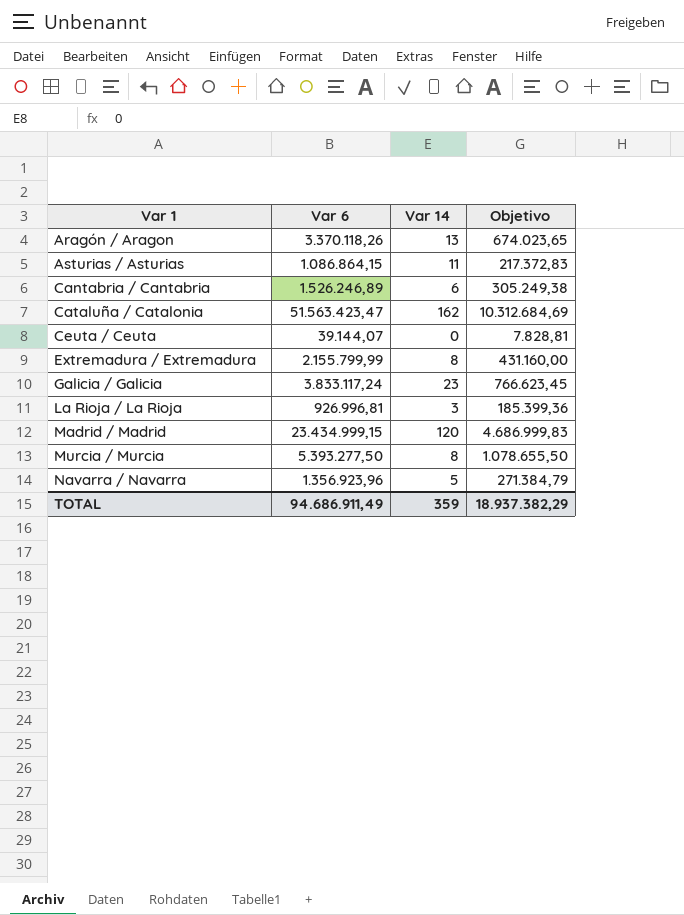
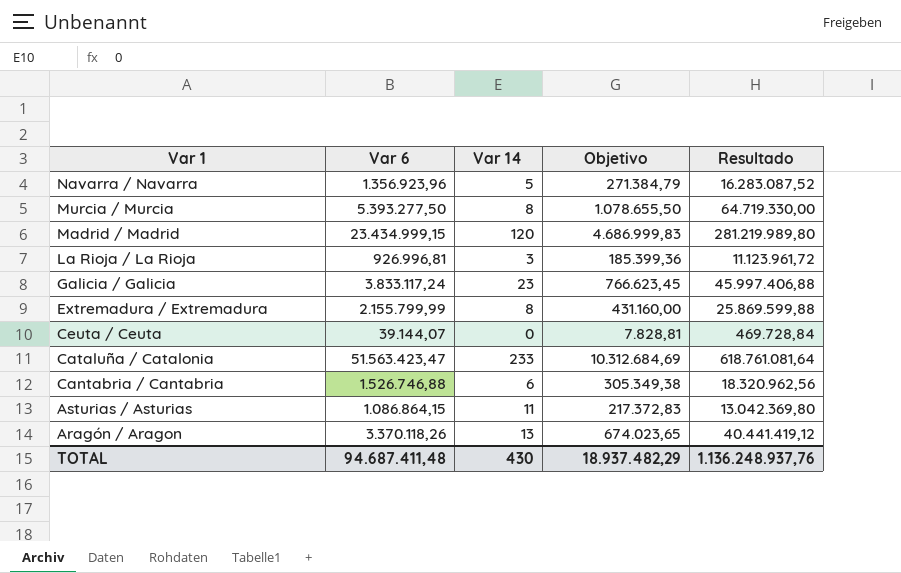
row order: Var 1 ascending -> Var 1 descending
column Resultado | formula: none -> [Var 6] * 12
Cataluña / Catalonia | Var 14: 162 -> 233
Cantabria / Cantabria | Var 6: 1.526.246,89 -> 1.526.746,88
Cantabria / Cantabria | Objetivo: 305.249,38 -> 305.349,38
TOTAL | Var 6: 94.686.911,49 -> 94.687.411,48
TOTAL | Var 14: 359 -> 430
TOTAL | Objetivo: 18.937.382,29 -> 18.937.482,29

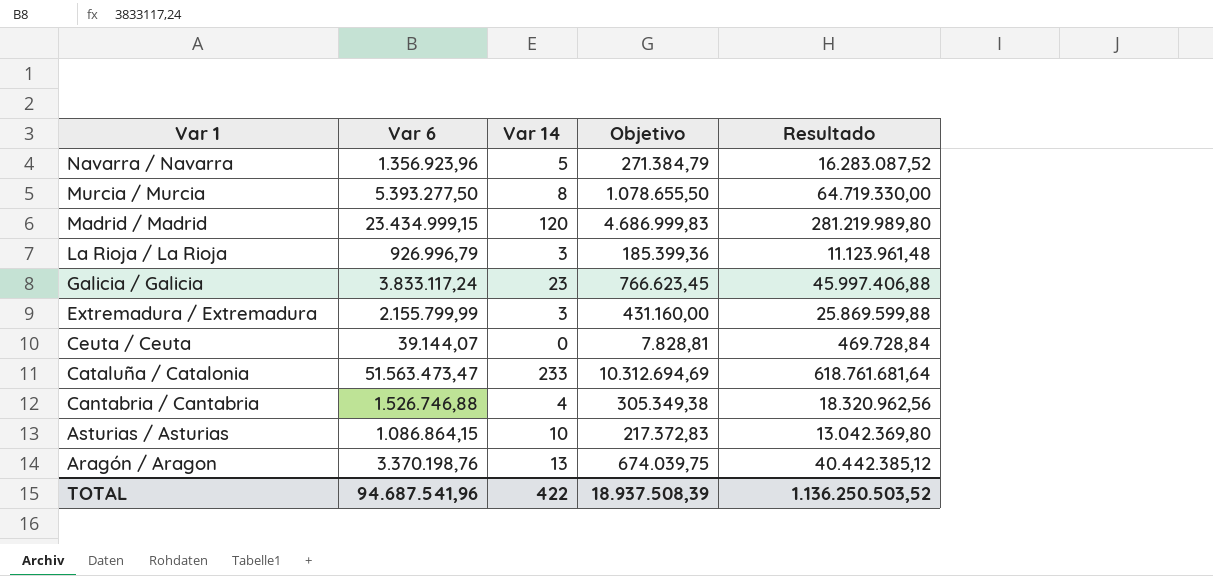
La Rioja / La Rioja | Var 6: 926.996,81 -> 926.996,79
La Rioja / La Rioja | Resultado: 11.123.961,72 -> 11.123.961,48
Extremadura / Extremadura | Var 14: 8 -> 3
Cataluña / Catalonia | Var 6: 51.563.423,47 -> 51.563.473,47
Cataluña / Catalonia | Objetivo: 10.312.684,69 -> 10.312.694,69
Cataluña / Catalonia | Resultado: 618.761.081,64 -> 618.761.681,64
Cantabria / Cantabria | Var 14: 6 -> 4
Asturias / Asturias | Var 14: 11 -> 10
Aragón / Aragon | Var 6: 3.370.118,26 -> 3.370.198,76
Aragón / Aragon | Objetivo: 674.023,65 -> 674.039,75
Aragón / Aragon | Resultado: 40.441.419,12 -> 40.442.385,12
TOTAL | Var 6: 94.687.411,48 -> 94.687.541,96
TOTAL | Var 14: 430 -> 422
TOTAL | Objetivo: 18.937.482,29 -> 18.937.508,39
TOTAL | Resultado: 1.136.248.937,76 -> 1.136.250.503,52

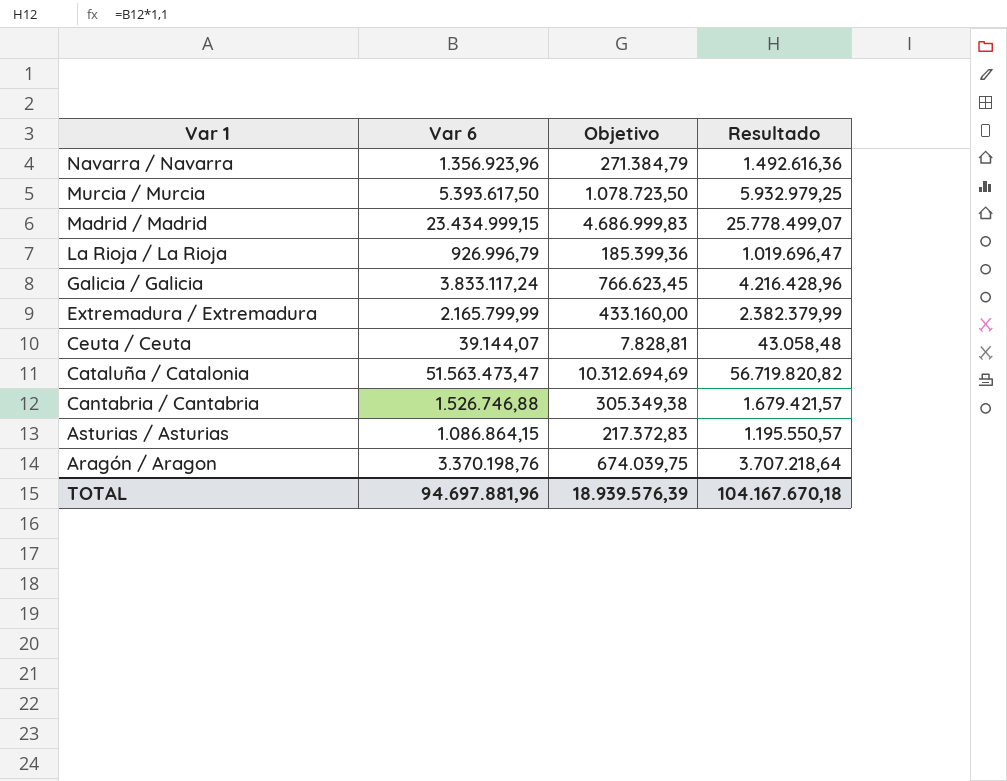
column Var 14 | position: 3 -> none
column Resultado | formula: [Var 6] * 12 -> [Var 6] * 1,1
Murcia / Murcia | Var 6: 5.393.277,50 -> 5.393.617,50
Murcia / Murcia | Objetivo: 1.078.655,50 -> 1.078.723,50
Extremadura / Extremadura | Var 6: 2.155.799,99 -> 2.165.799,99
Extremadura / Extremadura | Objetivo: 431.160,00 -> 433.160,00
TOTAL | Var 6: 94.687.541,96 -> 94.697.881,96
TOTAL | Objetivo: 18.937.508,39 -> 18.939.576,39
TOTAL | Resultado: 1.136.250.503,52 -> 104.167.670,18

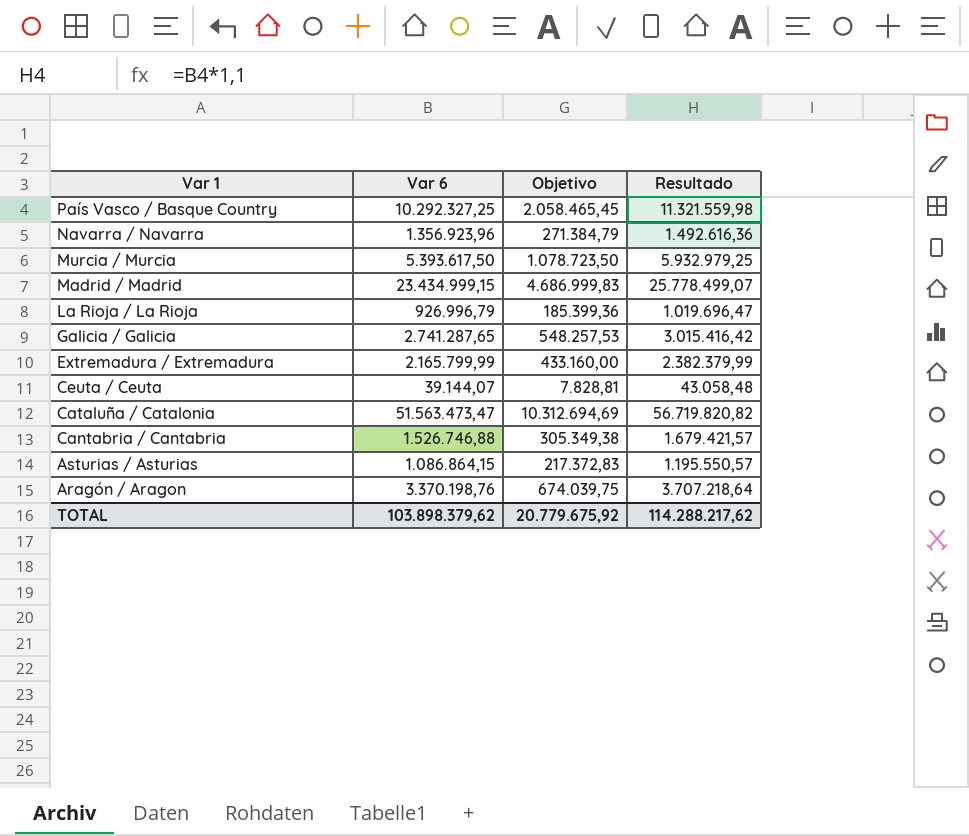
row País Vasco / Basque Country: none -> 10.292.327,25 | 2.058.465,45 | 11.321.559,98
Galicia / Galicia | Var 6: 3.833.117,24 -> 2.741.287,65
Galicia / Galicia | Objetivo: 766.623,45 -> 548.257,53
Galicia / Galicia | Resultado: 4.216.428,96 -> 3.015.416,42
TOTAL | Var 6: 94.697.881,96 -> 103.898.379,62
TOTAL | Objetivo: 18.939.576,39 -> 20.779.675,92
TOTAL | Resultado: 104.167.670,18 -> 114.288.217,62

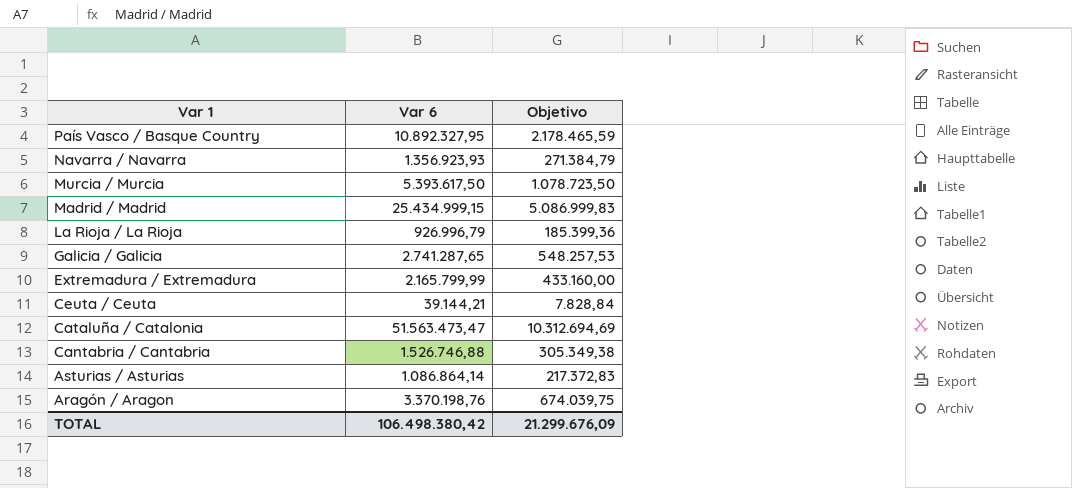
column Resultado | formula: [Var 6] * 1,1 -> none
País Vasco / Basque Country | Var 6: 10.292.327,25 -> 10.892.327,95
País Vasco / Basque Country | Objetivo: 2.058.465,45 -> 2.178.465,59
Navarra / Navarra | Var 6: 1.356.923,96 -> 1.356.923,93
Madrid / Madrid | Var 6: 23.434.999,15 -> 25.434.999,15
Madrid / Madrid | Objetivo: 4.686.999,83 -> 5.086.999,83
Ceuta / Ceuta | Var 6: 39.144,07 -> 39.144,21
Ceuta / Ceuta | Objetivo: 7.828,81 -> 7.828,84
Asturias / Asturias | Var 6: 1.086.864,15 -> 1.086.864,14
TOTAL | Var 6: 103.898.379,62 -> 106.498.380,42
TOTAL | Objetivo: 20.779.675,92 -> 21.299.676,09

